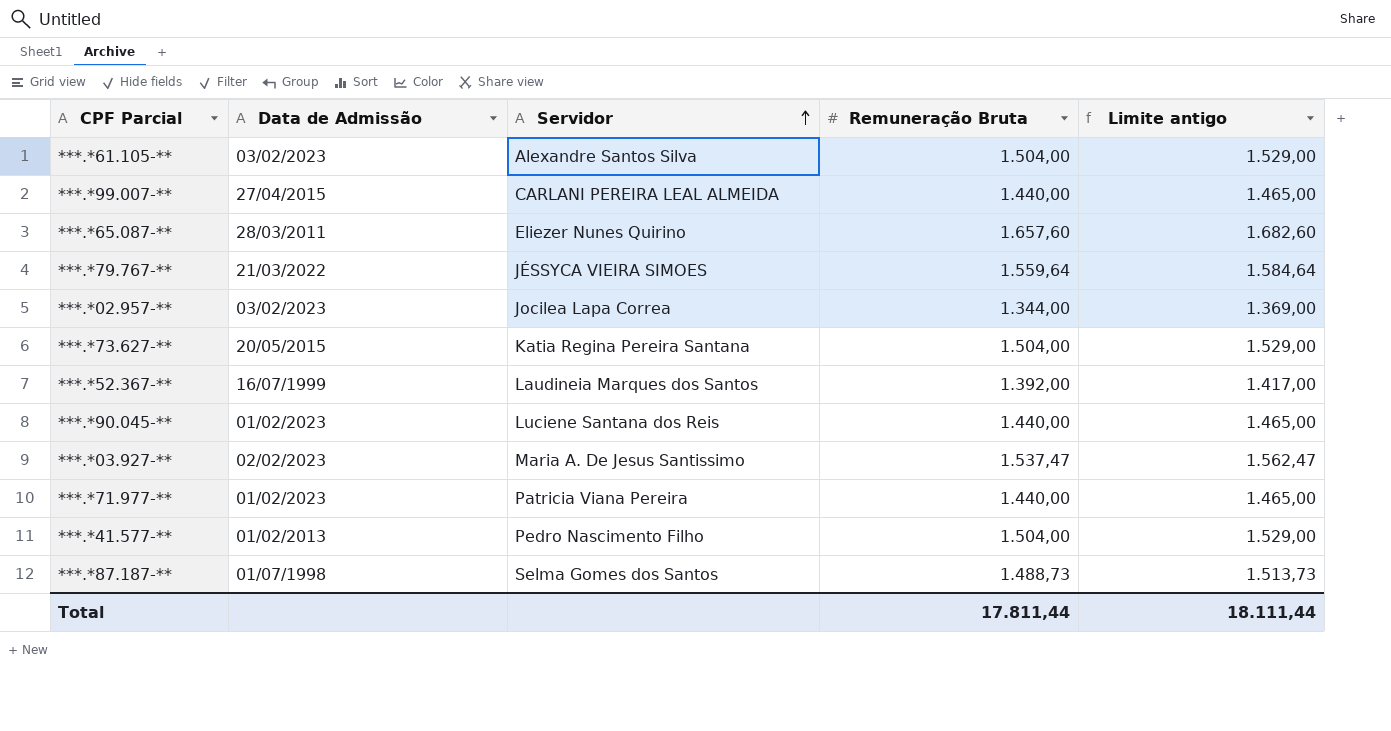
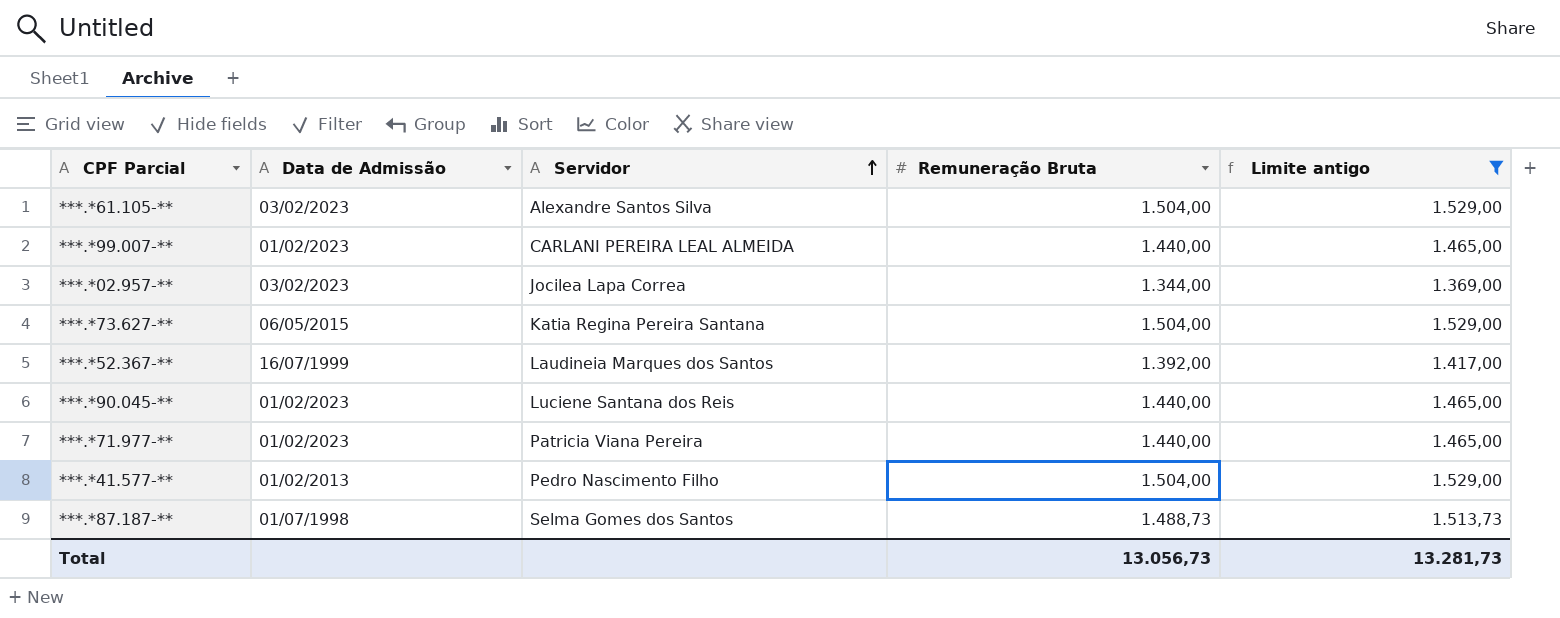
filter: none -> Limite antigo <= 1.529,00
***.*99.007-** | Data de Admissão: 27/04/2015 -> 01/02/2023
***.*73.627-** | Data de Admissão: 20/05/2015 -> 06/05/2015
Total | Remuneração Bruta: 17.811,44 -> 13.056,73
Total | Limite antigo: 18.111,44 -> 13.281,73

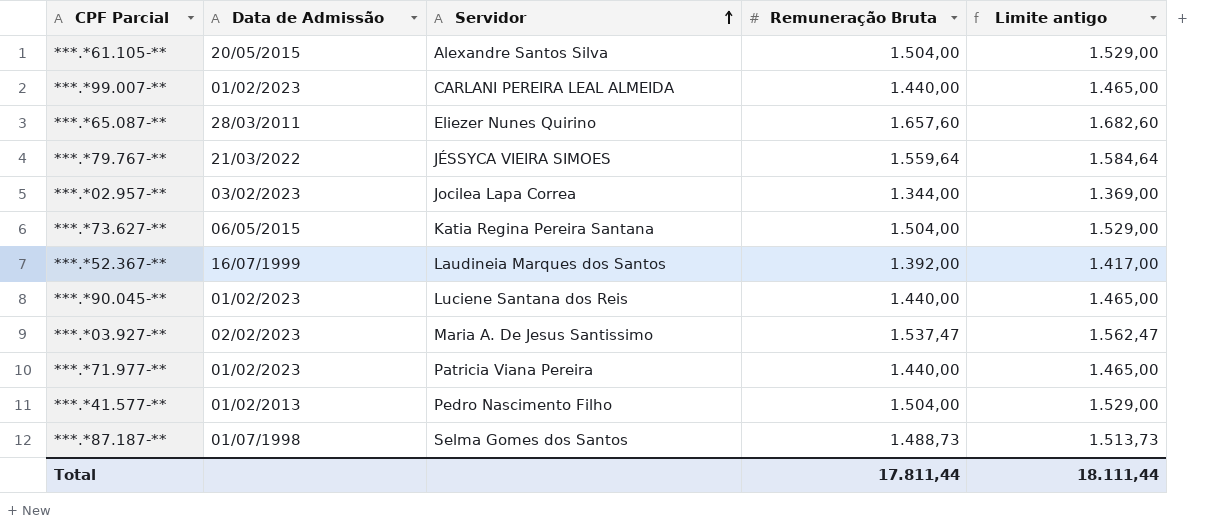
filter: Limite antigo <= 1.529,00 -> none
***.*61.105-** | Data de Admissão: 03/02/2023 -> 20/05/2015
Total | Remuneração Bruta: 13.056,73 -> 17.811,44
Total | Limite antigo: 13.281,73 -> 18.111,44

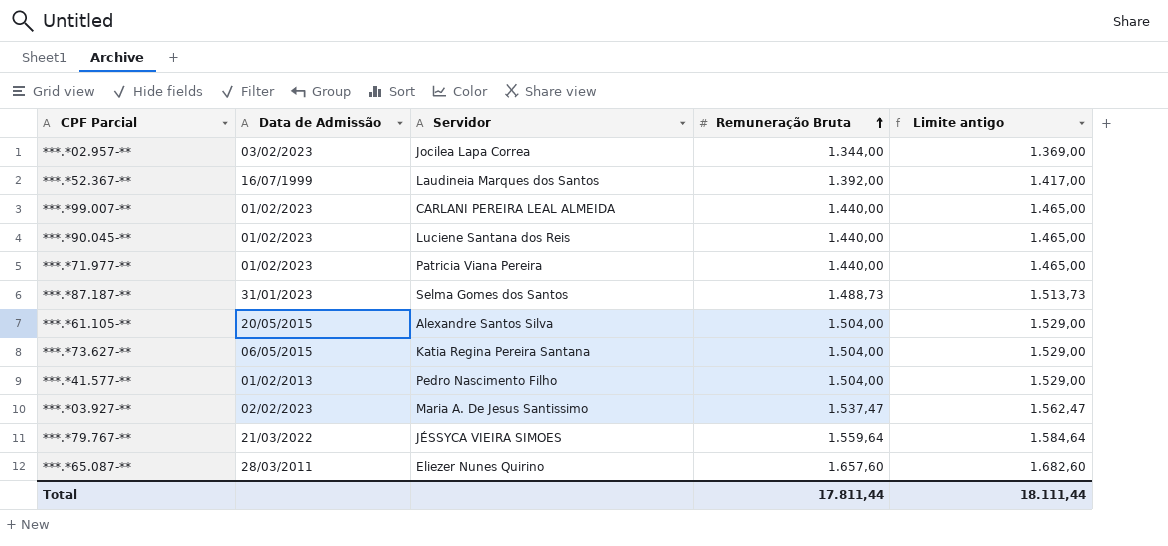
row order: Servidor ascending -> Remuneração Bruta ascending
***.*87.187-** | Data de Admissão: 01/07/1998 -> 31/01/2023

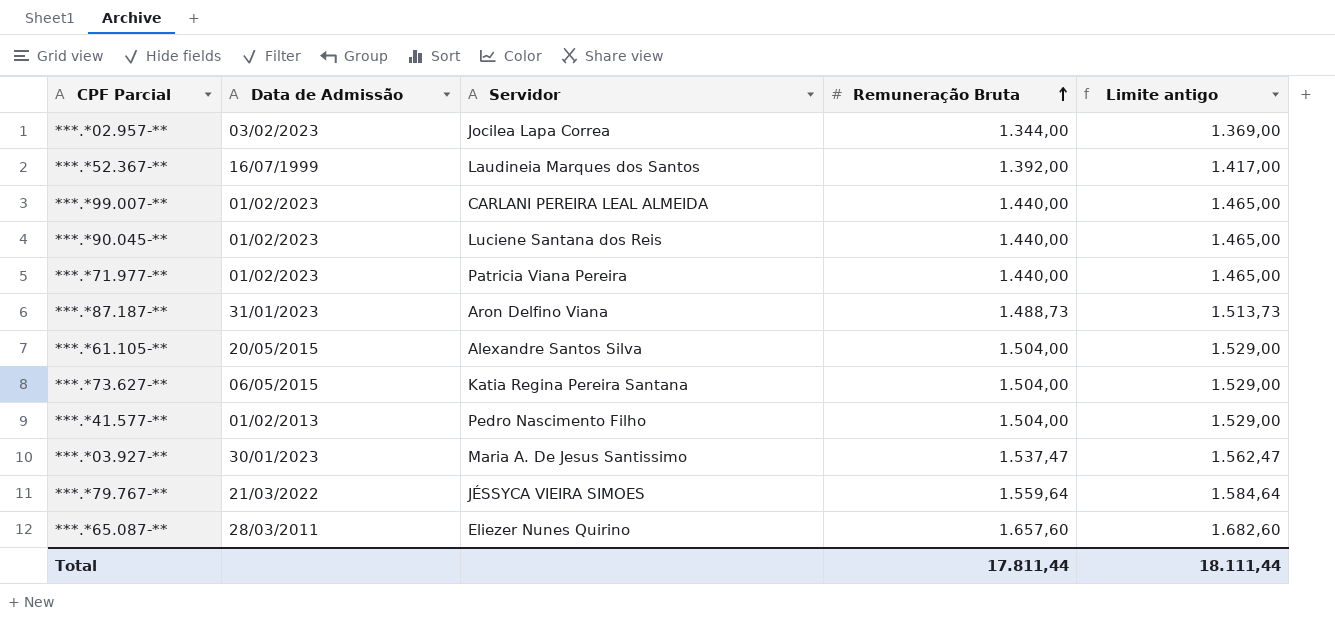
***.*87.187-** | Servidor: Selma Gomes dos Santos -> Aron Delfino Viana
***.*03.927-** | Data de Admissão: 02/02/2023 -> 30/01/2023

